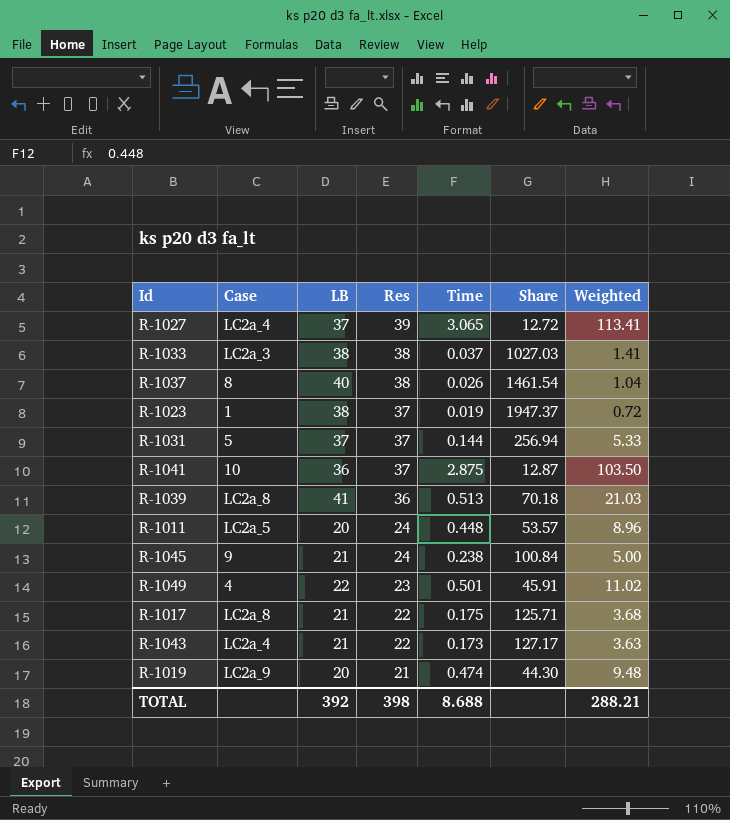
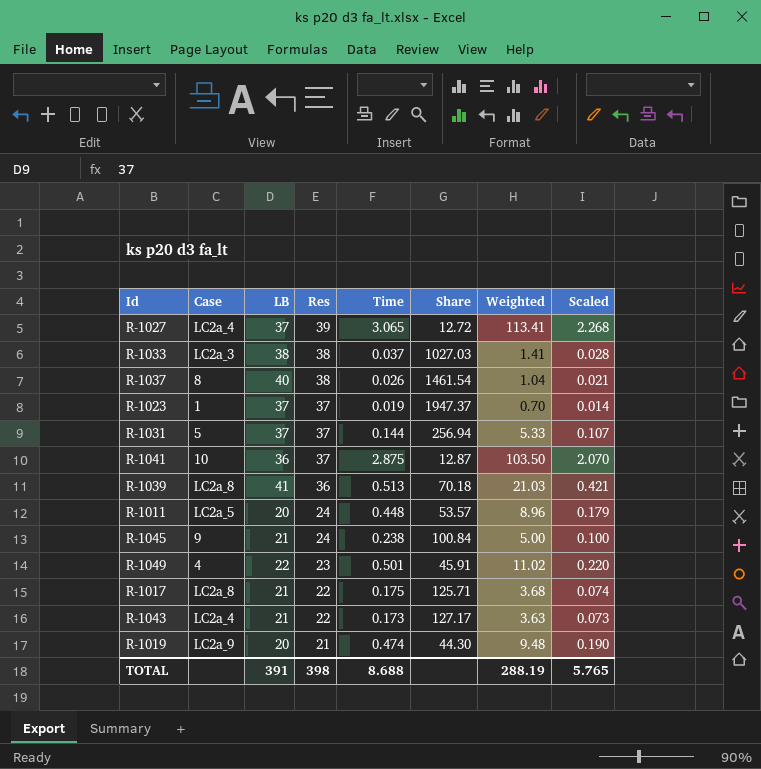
column Scaled | formula: none -> [Weighted] * 0.02
R-1023 | LB: 38 -> 37
R-1023 | Weighted: 0.72 -> 0.70
TOTAL | LB: 392 -> 391
TOTAL | Weighted: 288.21 -> 288.19

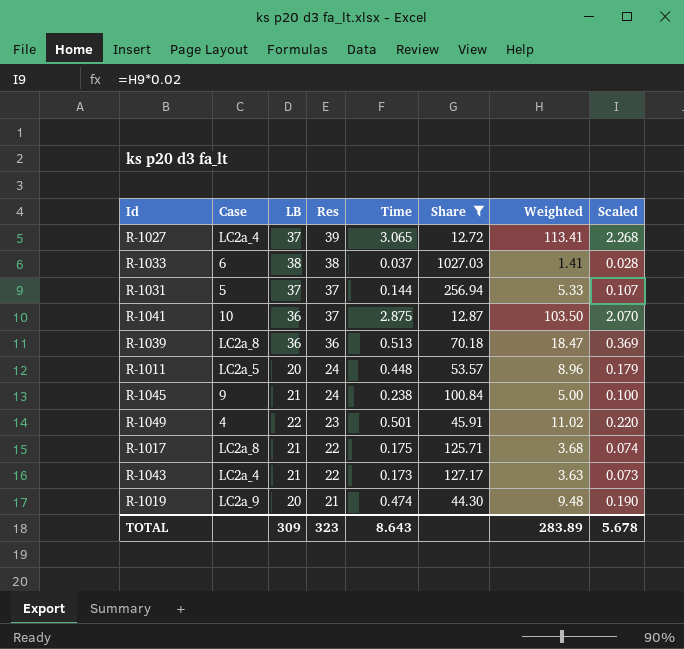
filter: none -> Share <= 1027.03
R-1033 | Case: LC2a_3 -> 6
R-1039 | LB: 41 -> 36
R-1039 | Weighted: 21.03 -> 18.47
R-1039 | Scaled: 0.421 -> 0.369
TOTAL | LB: 391 -> 309
TOTAL | Res: 398 -> 323
TOTAL | Time: 8.688 -> 8.643
TOTAL | Weighted: 288.19 -> 283.89
TOTAL | Scaled: 5.765 -> 5.678

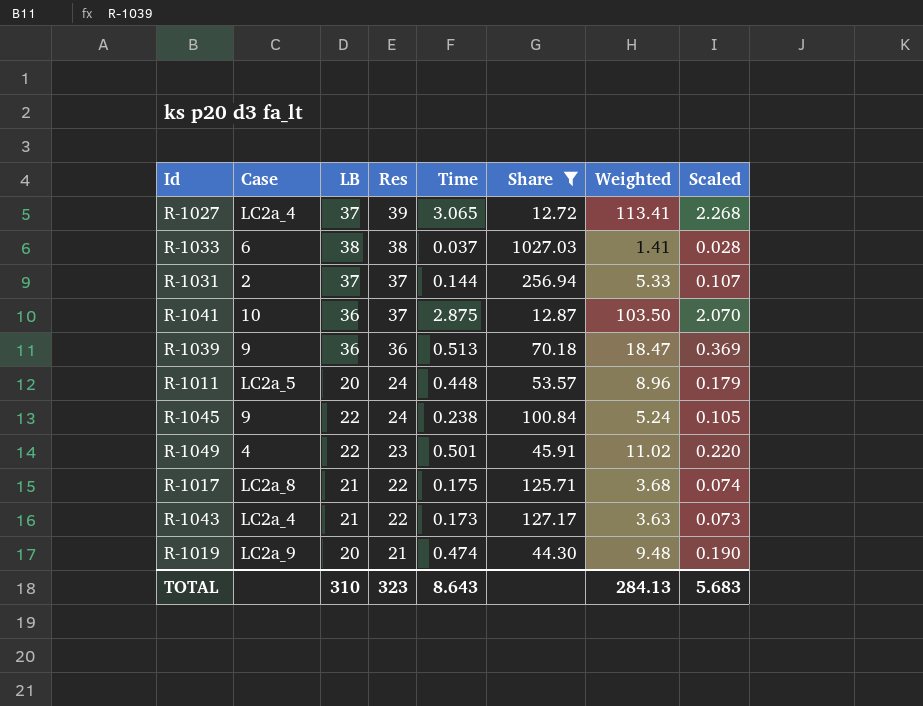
R-1031 | Case: 5 -> 2
R-1039 | Case: LC2a_8 -> 9
R-1045 | LB: 21 -> 22
R-1045 | Weighted: 5.00 -> 5.24
R-1045 | Scaled: 0.100 -> 0.105
TOTAL | LB: 309 -> 310
TOTAL | Weighted: 283.89 -> 284.13
TOTAL | Scaled: 5.678 -> 5.683

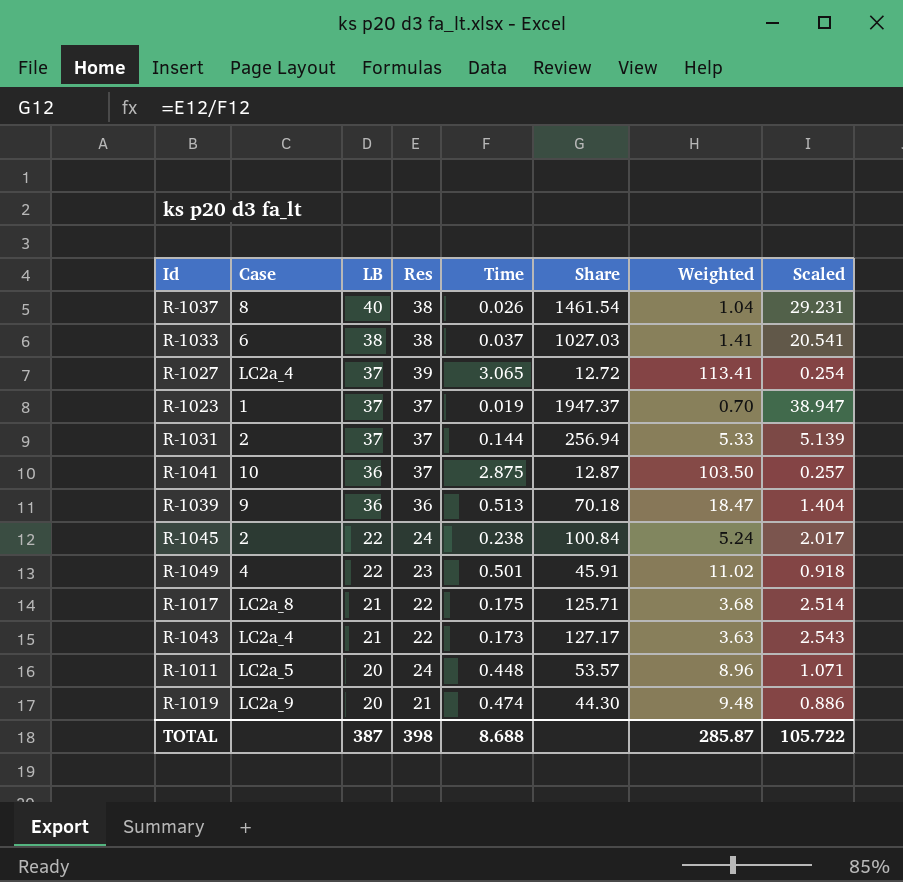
filter: Share <= 1027.03 -> none
row order: Res descending -> LB descending
column Scaled | formula: [Weighted] * 0.02 -> [Share] * 0.02
R-1045 | Case: 9 -> 2
TOTAL | LB: 310 -> 387
TOTAL | Res: 323 -> 398
TOTAL | Time: 8.643 -> 8.688
TOTAL | Weighted: 284.13 -> 285.87
TOTAL | Scaled: 5.683 -> 105.722

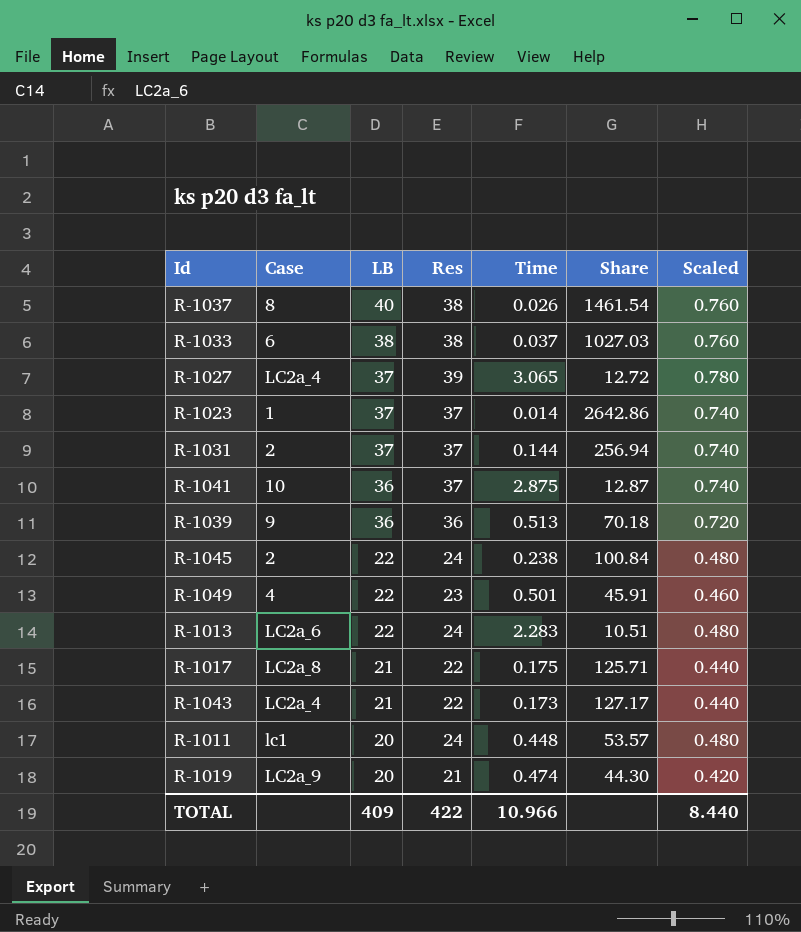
column Weighted | formula: [LB] * [Time] -> none
column Scaled | formula: [Share] * 0.02 -> [Res] * 0.02
R-1023 | Time: 0.019 -> 0.014
R-1023 | Share: 1947.37 -> 2642.86
row R-1013: none -> LC2a_6 | 22 | 24 | 2.283 | 10.51 | 0.480
R-1011 | Case: LC2a_5 -> lc1
TOTAL | LB: 387 -> 409
TOTAL | Res: 398 -> 422
TOTAL | Time: 8.688 -> 10.966
TOTAL | Scaled: 105.722 -> 8.440

